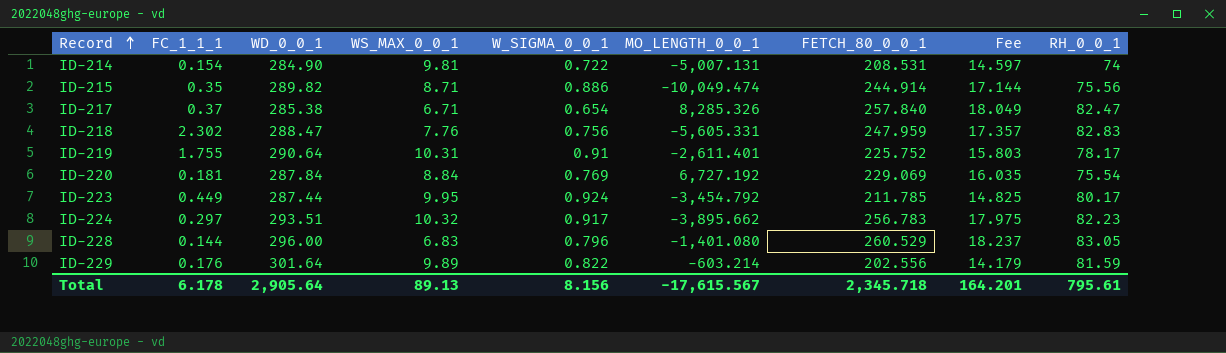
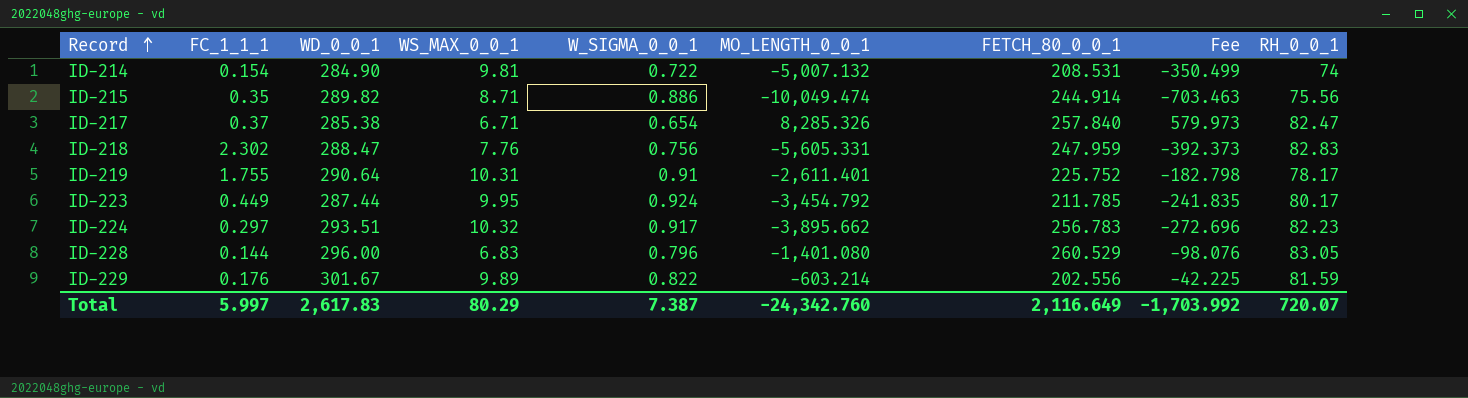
column Fee | formula: [FETCH_80_0_0_1] * 0.07 -> [MO_LENGTH_0_0_1] * 0.07
row ID-220: 0.181 | 287.84 | 8.84 | 0.769 | 6,727.192 | 229.069 | 16.035 | 75.54 -> none
ID-214 | MO_LENGTH_0_0_1: -5,007.131 -> -5,007.132
ID-229 | WD_0_0_1: 301.64 -> 301.67
Total | FC_1_1_1: 6.178 -> 5.997
Total | WD_0_0_1: 2,905.64 -> 2,617.83
Total | WS_MAX_0_0_1: 89.13 -> 80.29
Total | W_SIGMA_0_0_1: 8.156 -> 7.387
Total | MO_LENGTH_0_0_1: -17,615.567 -> -24,342.760
Total | FETCH_80_0_0_1: 2,345.718 -> 2,116.649
Total | Fee: 164.201 -> -1,703.992
Total | RH_0_0_1: 795.61 -> 720.07

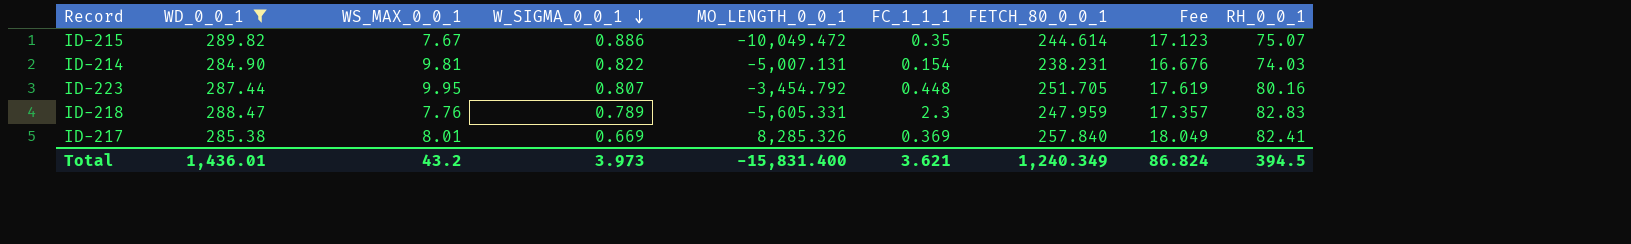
filter: none -> WD_0_0_1 <= 289.82
row order: Record ascending -> W_SIGMA_0_0_1 descending
column FC_1_1_1 | position: 2 -> 6
column Fee | formula: [MO_LENGTH_0_0_1] * 0.07 -> [FETCH_80_0_0_1] * 0.07
ID-215 | WS_MAX_0_0_1: 8.71 -> 7.67
ID-215 | MO_LENGTH_0_0_1: -10,049.474 -> -10,049.472
ID-215 | FETCH_80_0_0_1: 244.914 -> 244.614
ID-215 | RH_0_0_1: 75.56 -> 75.07
ID-214 | W_SIGMA_0_0_1: 0.722 -> 0.822
ID-214 | MO_LENGTH_0_0_1: -5,007.132 -> -5,007.131
ID-214 | FETCH_80_0_0_1: 208.531 -> 238.231
ID-214 | RH_0_0_1: 74 -> 74.03
ID-223 | W_SIGMA_0_0_1: 0.924 -> 0.807
ID-223 | FC_1_1_1: 0.449 -> 0.448
ID-223 | FETCH_80_0_0_1: 211.785 -> 251.705
ID-223 | RH_0_0_1: 80.17 -> 80.16
ID-218 | W_SIGMA_0_0_1: 0.756 -> 0.789
ID-218 | FC_1_1_1: 2.302 -> 2.3
ID-217 | WS_MAX_0_0_1: 6.71 -> 8.01
ID-217 | W_SIGMA_0_0_1: 0.654 -> 0.669
ID-217 | FC_1_1_1: 0.37 -> 0.369
ID-217 | RH_0_0_1: 82.47 -> 82.41
Total | WD_0_0_1: 2,617.83 -> 1,436.01
Total | WS_MAX_0_0_1: 80.29 -> 43.2
Total | W_SIGMA_0_0_1: 7.387 -> 3.973
Total | MO_LENGTH_0_0_1: -24,342.760 -> -15,831.400
Total | FC_1_1_1: 5.997 -> 3.621
Total | FETCH_80_0_0_1: 2,116.649 -> 1,240.349
Total | Fee: -1,703.992 -> 86.824
Total | RH_0_0_1: 720.07 -> 394.5

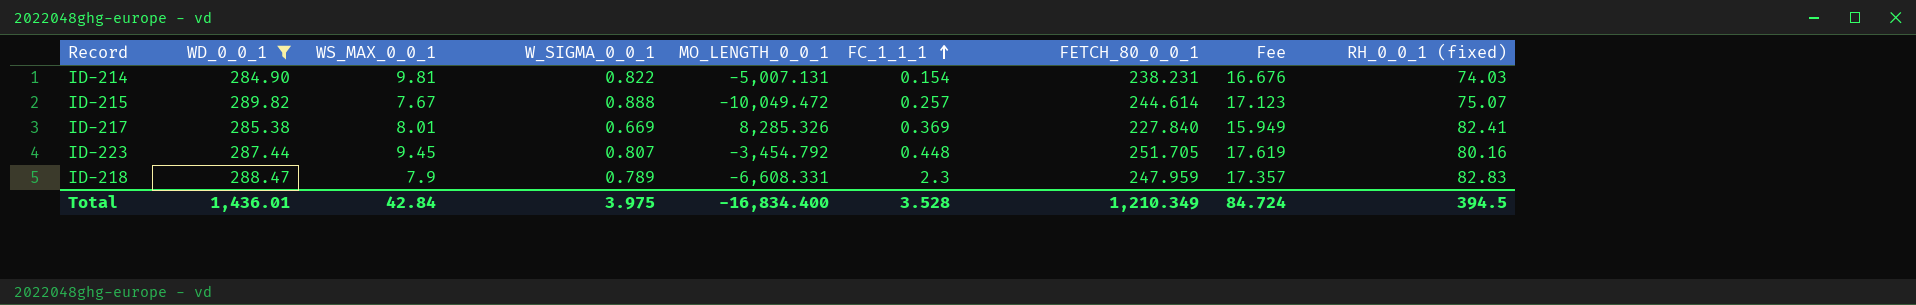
row order: W_SIGMA_0_0_1 descending -> FC_1_1_1 ascending
column name: RH_0_0_1 -> RH_0_0_1 (fixed)
ID-215 | W_SIGMA_0_0_1: 0.886 -> 0.888
ID-215 | FC_1_1_1: 0.35 -> 0.257
ID-217 | FETCH_80_0_0_1: 257.840 -> 227.840
ID-217 | Fee: 18.049 -> 15.949
ID-223 | WS_MAX_0_0_1: 9.95 -> 9.45
ID-218 | WS_MAX_0_0_1: 7.76 -> 7.9
ID-218 | MO_LENGTH_0_0_1: -5,605.331 -> -6,608.331
Total | WS_MAX_0_0_1: 43.2 -> 42.84
Total | W_SIGMA_0_0_1: 3.973 -> 3.975
Total | MO_LENGTH_0_0_1: -15,831.400 -> -16,834.400
Total | FC_1_1_1: 3.621 -> 3.528
Total | FETCH_80_0_0_1: 1,240.349 -> 1,210.349
Total | Fee: 86.824 -> 84.724

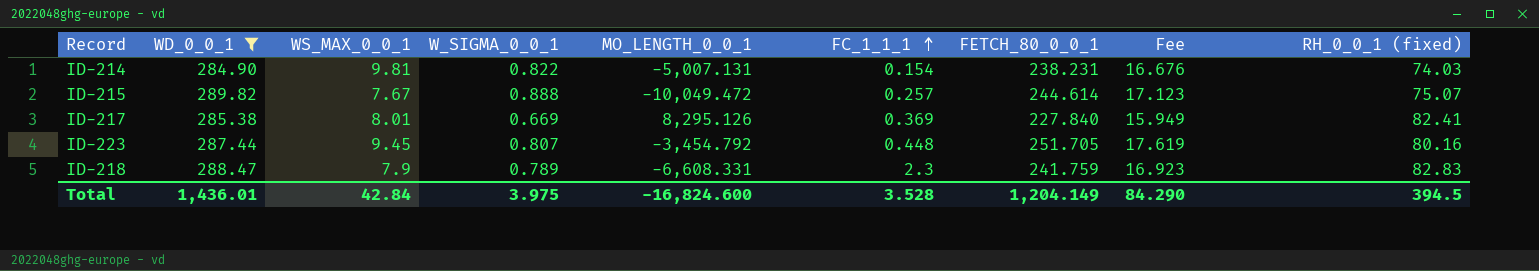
ID-217 | MO_LENGTH_0_0_1: 8,285.326 -> 8,295.126
ID-218 | FETCH_80_0_0_1: 247.959 -> 241.759
ID-218 | Fee: 17.357 -> 16.923
Total | MO_LENGTH_0_0_1: -16,834.400 -> -16,824.600
Total | FETCH_80_0_0_1: 1,210.349 -> 1,204.149
Total | Fee: 84.724 -> 84.290

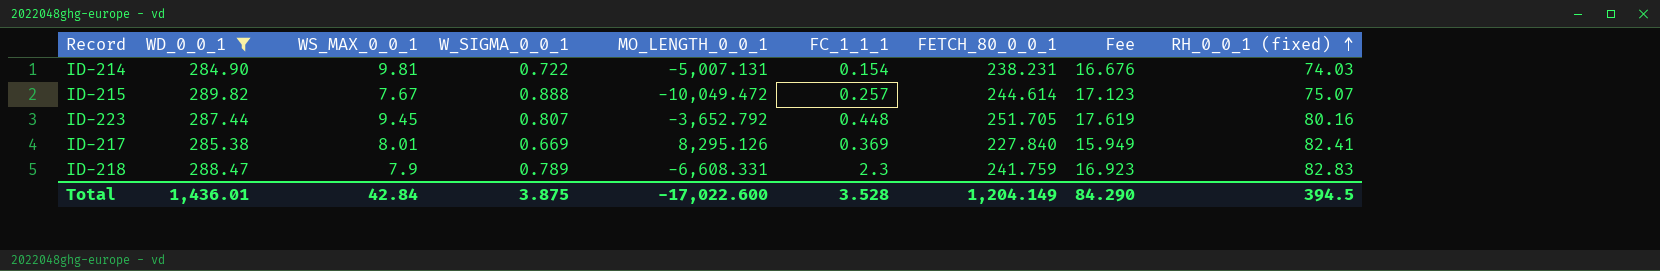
row order: FC_1_1_1 ascending -> RH_0_0_1 (fixed) ascending
ID-214 | W_SIGMA_0_0_1: 0.822 -> 0.722
ID-223 | MO_LENGTH_0_0_1: -3,454.792 -> -3,652.792
Total | W_SIGMA_0_0_1: 3.975 -> 3.875
Total | MO_LENGTH_0_0_1: -16,824.600 -> -17,022.600

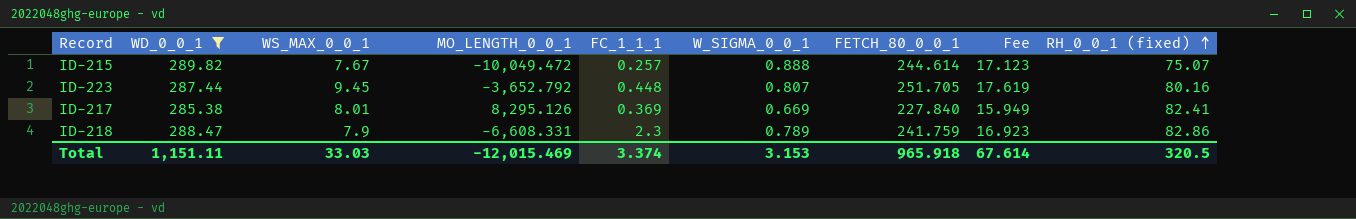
column W_SIGMA_0_0_1 | position: 4 -> 6
row ID-214: 284.90 | 9.81 | 0.722 | -5,007.131 | 0.154 | 238.231 | 16.676 | 74.03 -> none
ID-218 | RH_0_0_1 (fixed): 82.83 -> 82.86
Total | WD_0_0_1: 1,436.01 -> 1,151.11
Total | WS_MAX_0_0_1: 42.84 -> 33.03
Total | MO_LENGTH_0_0_1: -17,022.600 -> -12,015.469
Total | FC_1_1_1: 3.528 -> 3.374
Total | W_SIGMA_0_0_1: 3.875 -> 3.153
Total | FETCH_80_0_0_1: 1,204.149 -> 965.918
Total | Fee: 84.290 -> 67.614
Total | RH_0_0_1 (fixed): 394.5 -> 320.5

